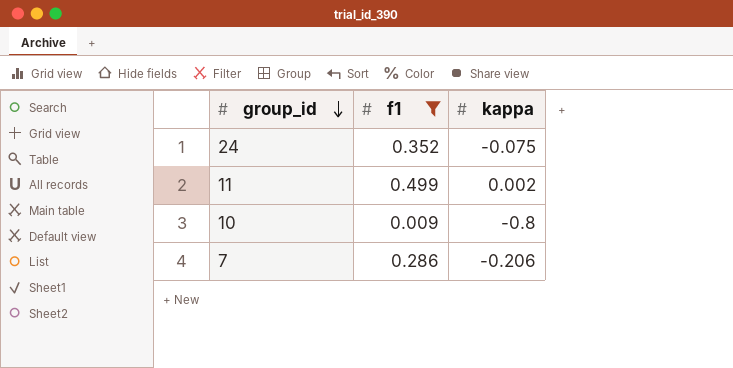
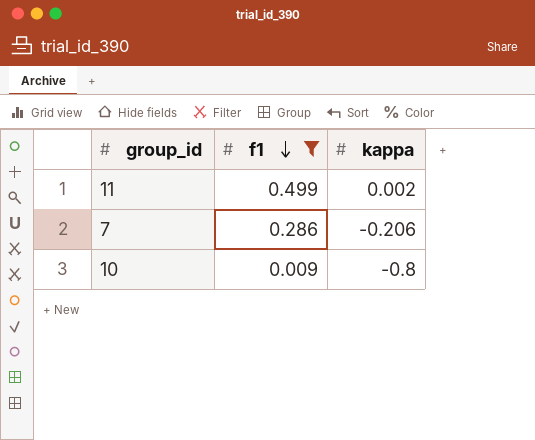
row order: group_id descending -> f1 descending
row 24: 0.352 | -0.075 -> none

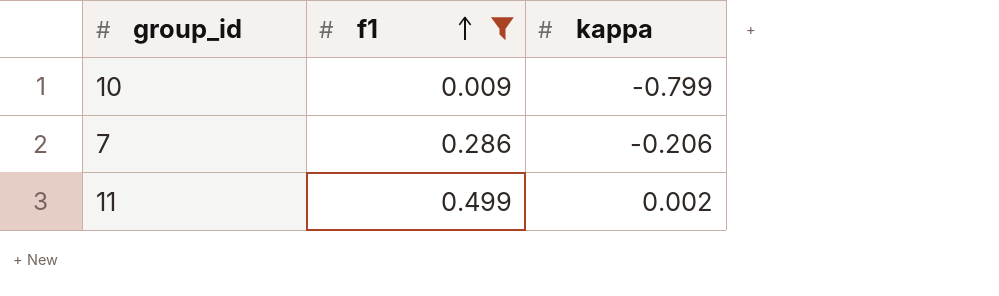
row order: f1 descending -> f1 ascending
10 | kappa: -0.8 -> -0.799

